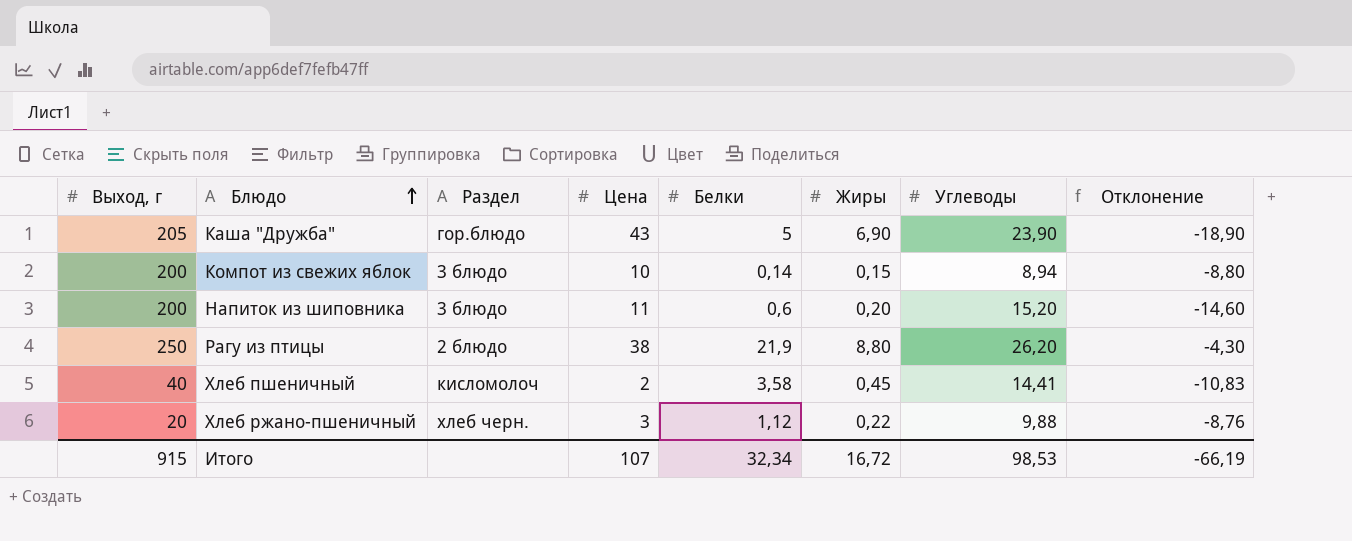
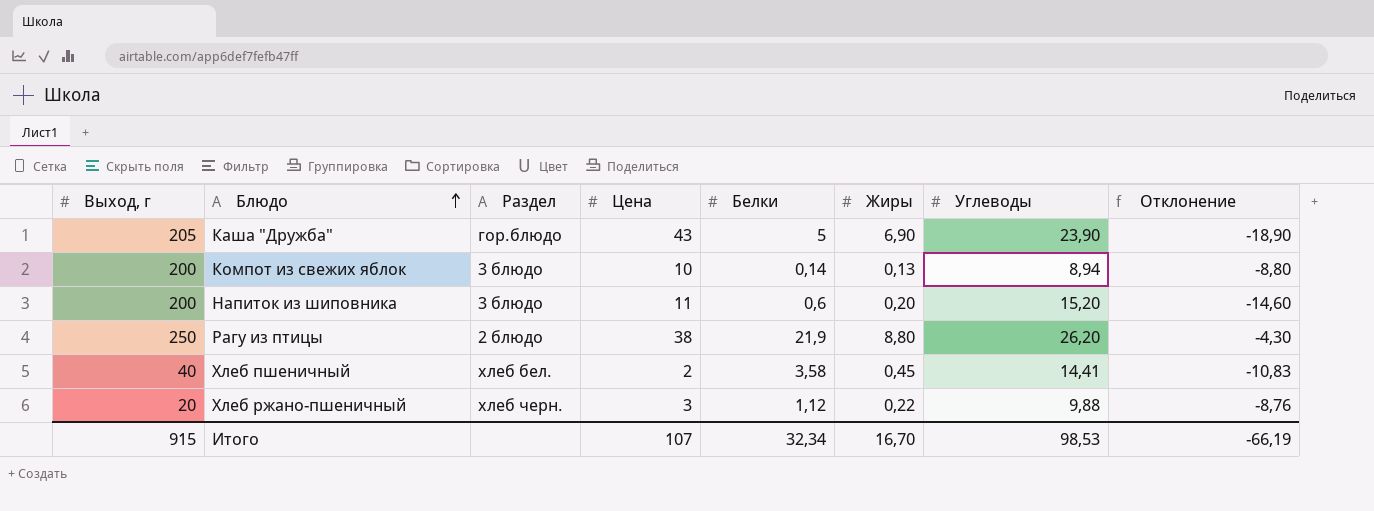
Компот из свежих яблок | Жиры: 0,15 -> 0,13
Хлеб пшеничный | Раздел: кисломолоч -> хлеб бел.
Итого | Жиры: 16,72 -> 16,70

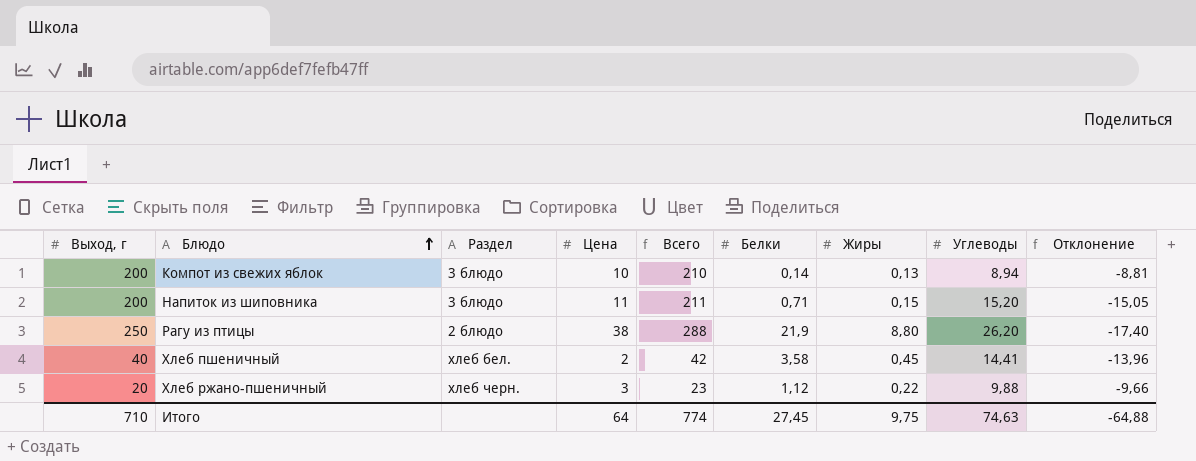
column Всего | formula: none -> [Выход, г] + [Цена]
column Отклонение | formula: [Белки] - [Углеводы] -> [Жиры] - [Углеводы]
row Каша "Дружба": 205 | гор.блюдо | 43 | 5 | 6,90 | 23,90 | -18,90 -> none
Напиток из шиповника | Белки: 0,6 -> 0,71
Напиток из шиповника | Жиры: 0,20 -> 0,15
Итого | Выход, г: 915 -> 710
Итого | Цена: 107 -> 64
Итого | Белки: 32,34 -> 27,45
Итого | Жиры: 16,70 -> 9,75
Итого | Углеводы: 98,53 -> 74,63
Итого | Отклонение: -66,19 -> -64,88

